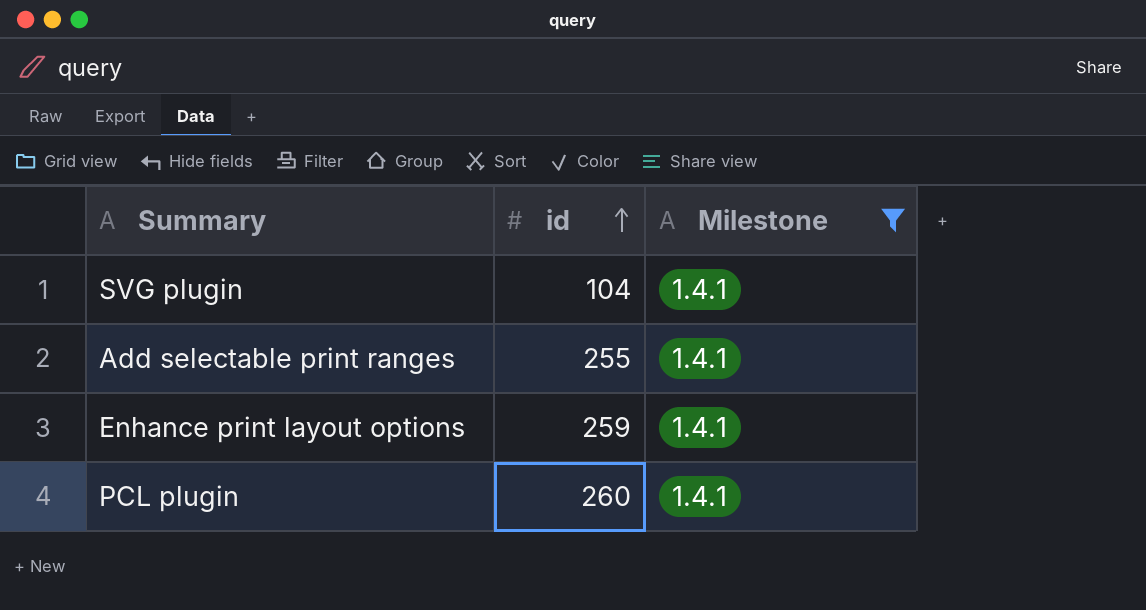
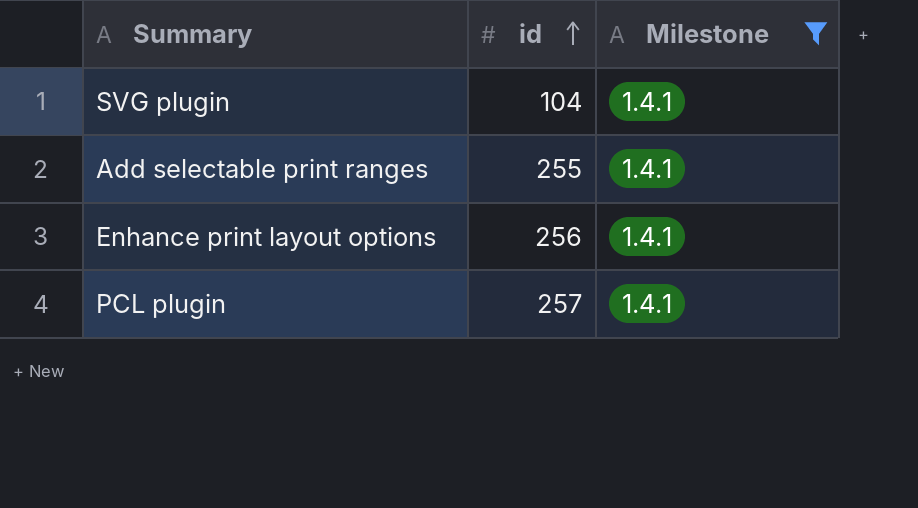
Enhance print layout options | id: 259 -> 256
PCL plugin | id: 260 -> 257

